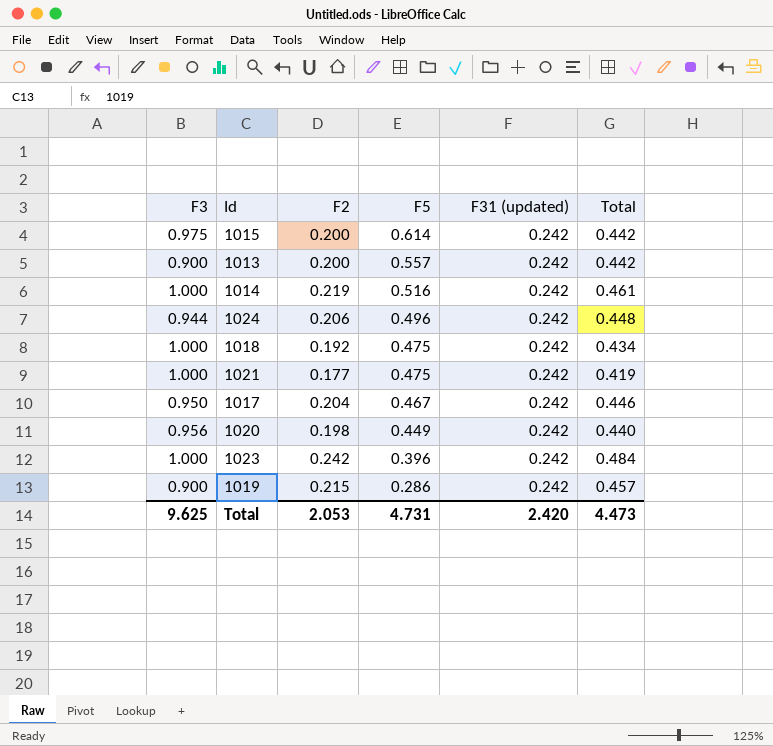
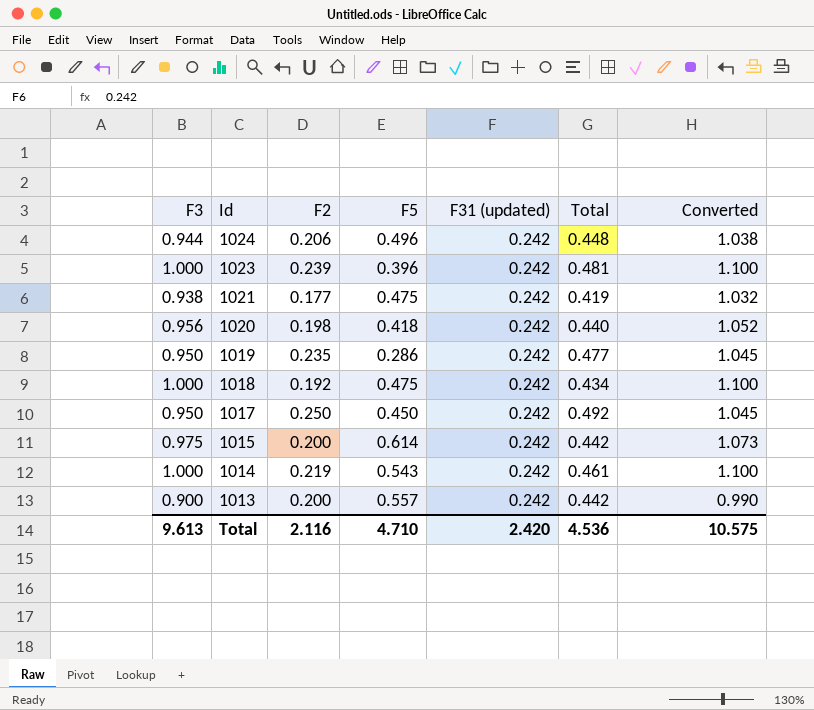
row order: F5 descending -> Id descending
column Converted | formula: none -> [F3] * 1.1
1023 | F2: 0.242 -> 0.239
1023 | Total: 0.484 -> 0.481
1021 | F3: 1.000 -> 0.938
1020 | F5: 0.449 -> 0.418
1019 | F3: 0.900 -> 0.950
1019 | F2: 0.215 -> 0.235
1019 | Total: 0.457 -> 0.477
1017 | F2: 0.204 -> 0.250
1017 | F5: 0.467 -> 0.450
1017 | Total: 0.446 -> 0.492
1014 | F5: 0.516 -> 0.543
Total | F3: 9.625 -> 9.613
Total | F2: 2.053 -> 2.116
Total | F5: 4.731 -> 4.710
Total | Total: 4.473 -> 4.536

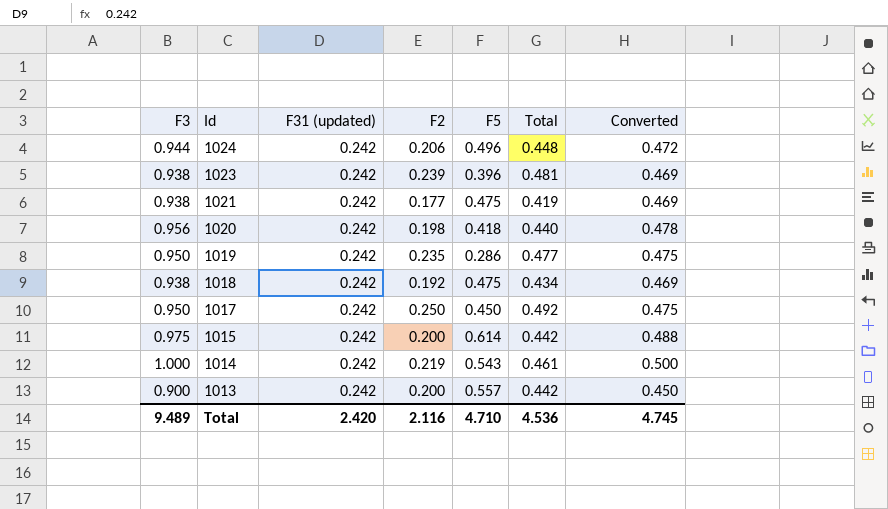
column F31 (updated) | position: 5 -> 3
column Converted | formula: [F3] * 1.1 -> [F3] * 0.5
1023 | F3: 1.000 -> 0.938
1018 | F3: 1.000 -> 0.938
Total | F3: 9.613 -> 9.489
Total | Converted: 10.575 -> 4.745

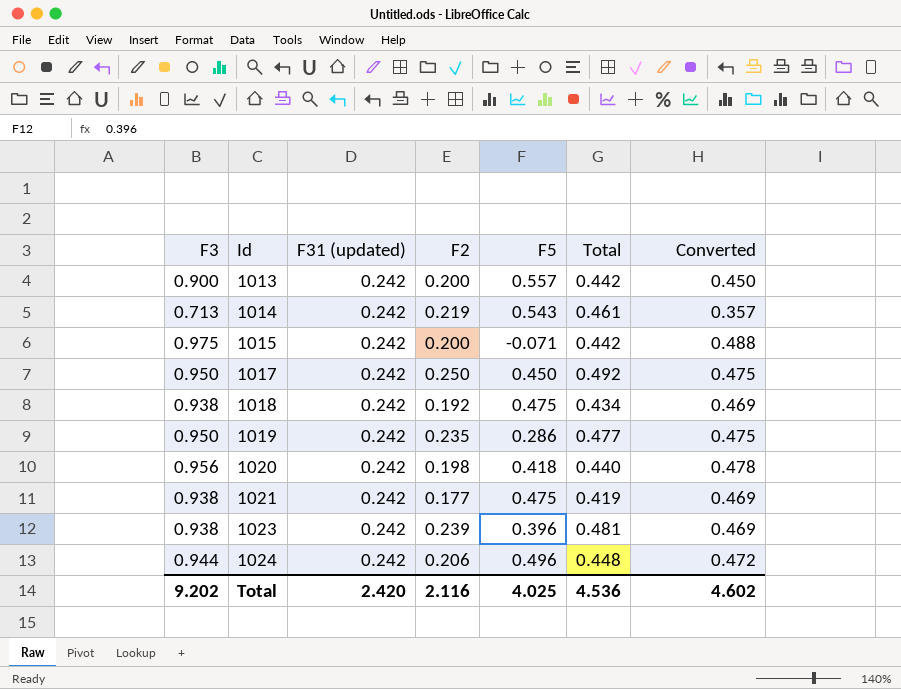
row order: Id descending -> Id ascending
1014 | F3: 1.000 -> 0.713
1014 | Converted: 0.500 -> 0.357
1015 | F5: 0.614 -> -0.071
Total | F3: 9.489 -> 9.202
Total | F5: 4.710 -> 4.025
Total | Converted: 4.745 -> 4.602

